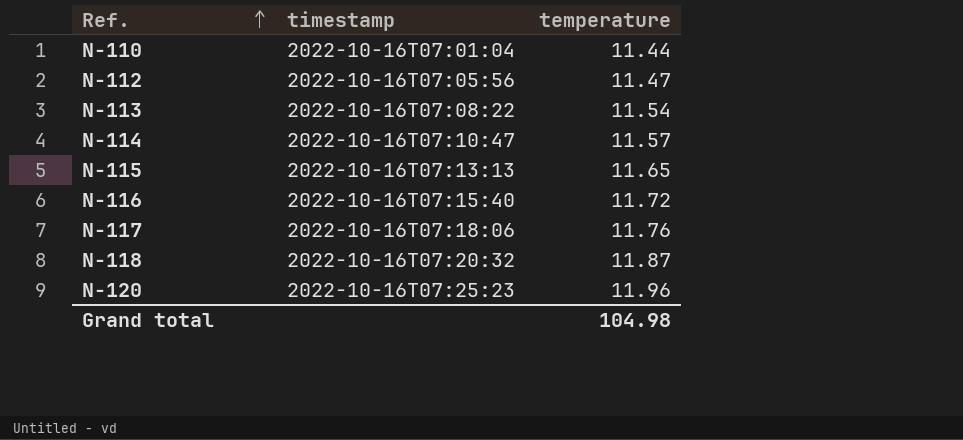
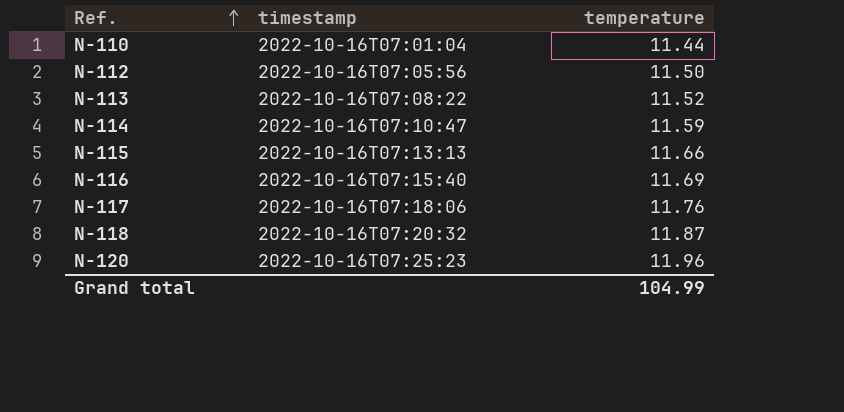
N-112 | temperature: 11.47 -> 11.50
N-113 | temperature: 11.54 -> 11.52
N-114 | temperature: 11.57 -> 11.59
N-115 | temperature: 11.65 -> 11.66
N-116 | temperature: 11.72 -> 11.69
Grand total | temperature: 104.98 -> 104.99

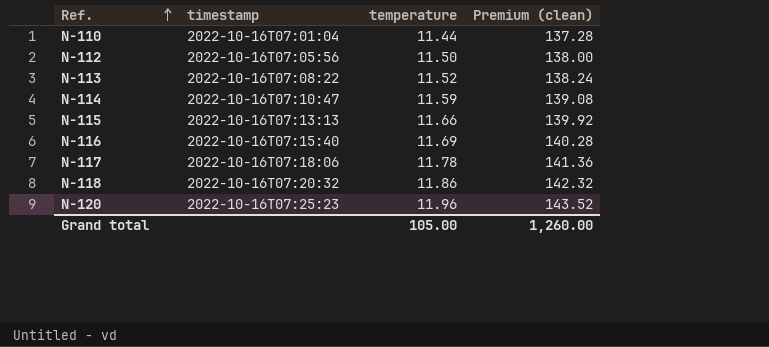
column Premium (clean) | formula: none -> [temperature] * 12
N-117 | temperature: 11.76 -> 11.78
N-118 | temperature: 11.87 -> 11.86
Grand total | temperature: 104.99 -> 105.00

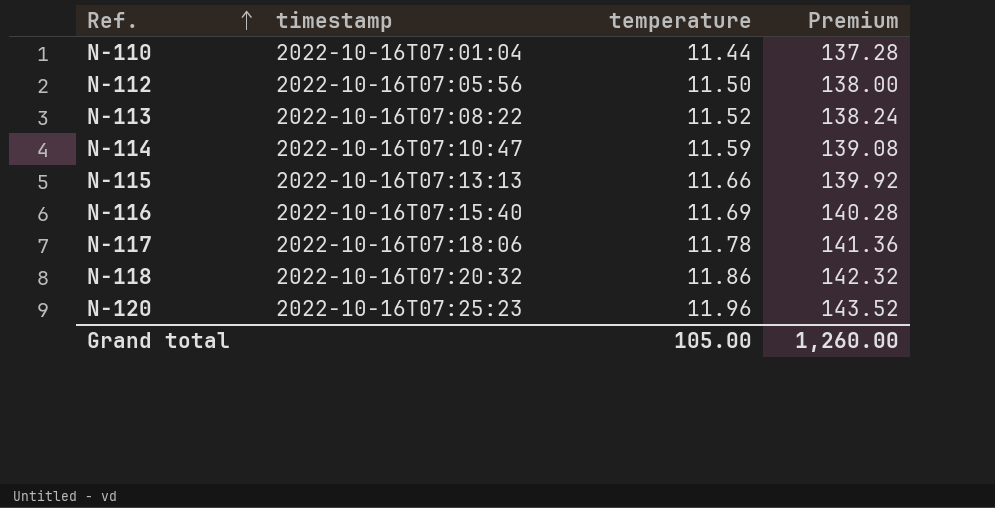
column name: Premium (clean) -> Premium

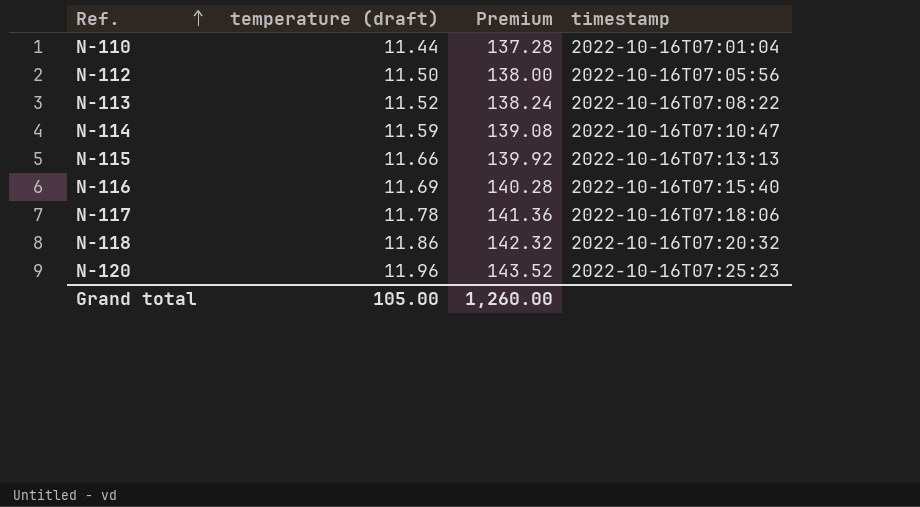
column name: temperature -> temperature (draft)
column timestamp | position: 2 -> 4

